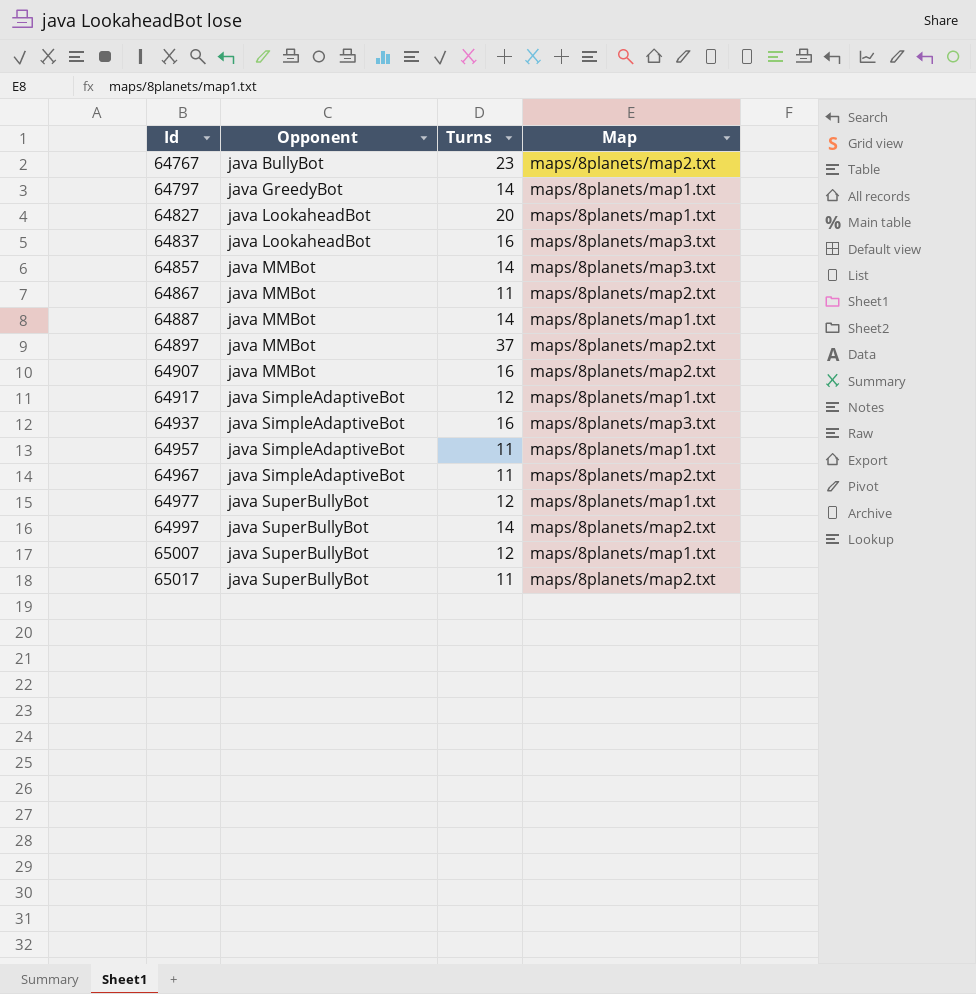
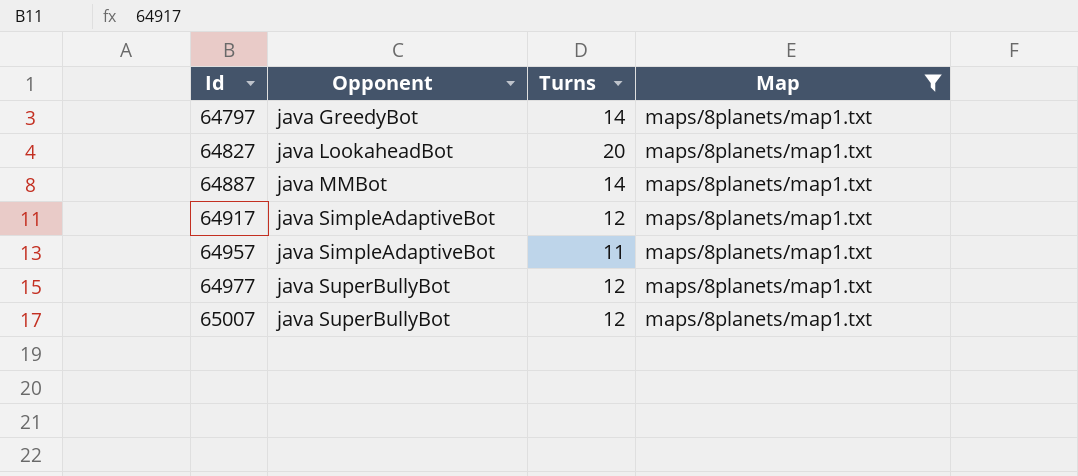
filter: none -> Map = maps/8planets/map1.txt

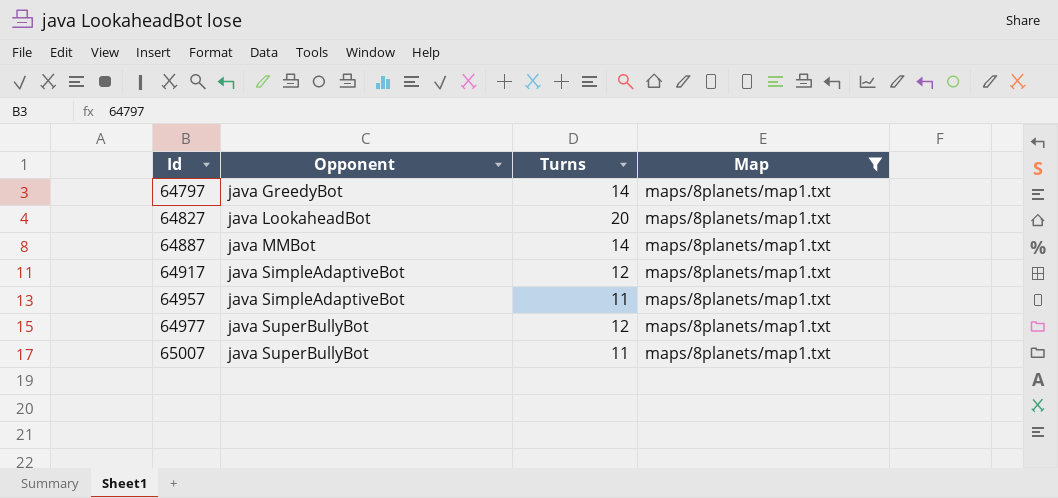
65007 | Turns: 12 -> 11

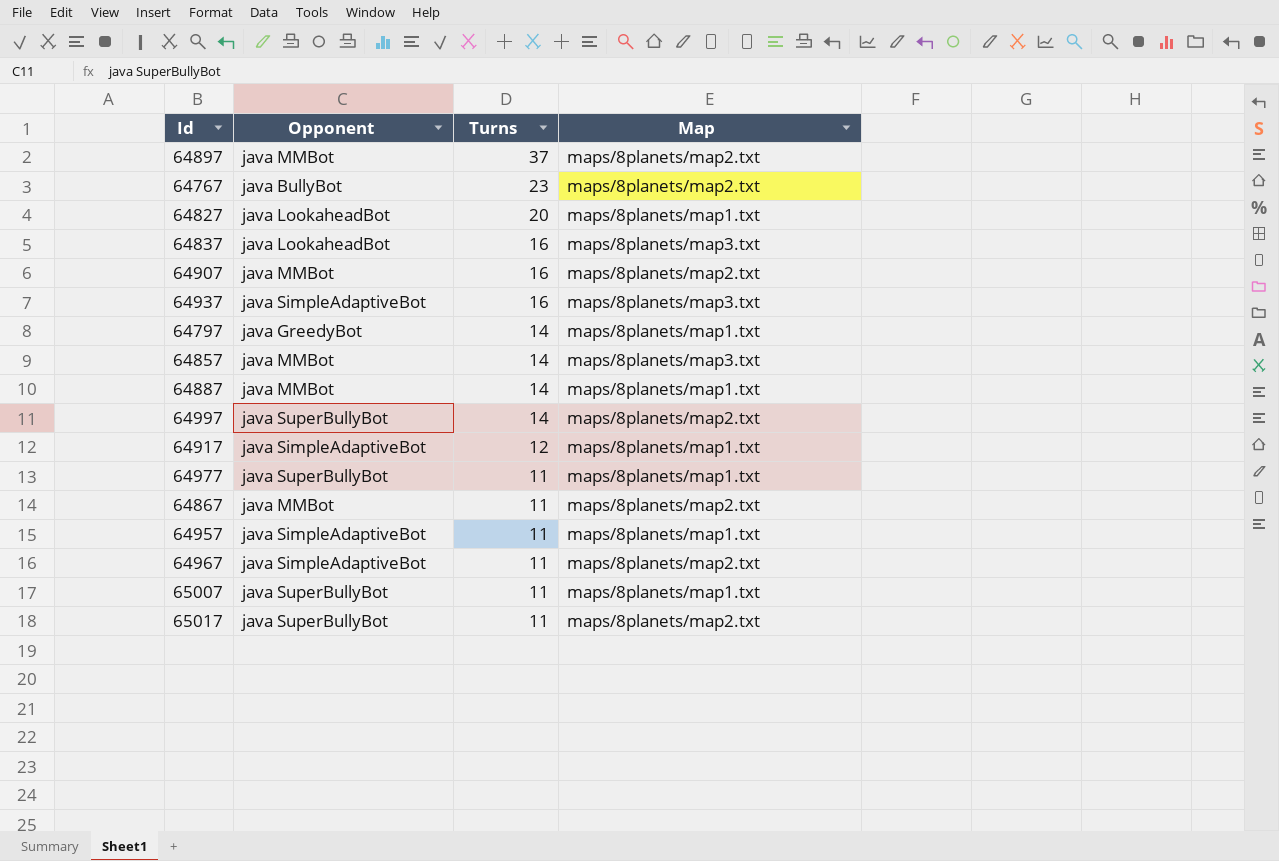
filter: Map = maps/8planets/map1.txt -> none
row order: Id ascending -> Turns descending
64977 | Turns: 12 -> 11

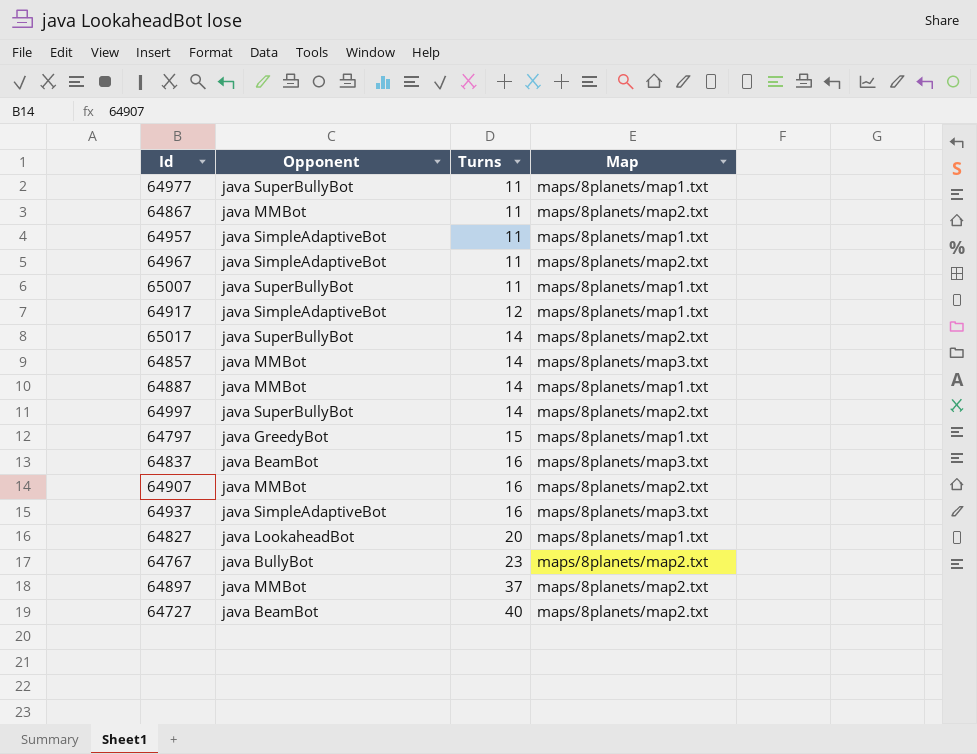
row order: Turns descending -> Turns ascending
65017 | Turns: 11 -> 14
64797 | Turns: 14 -> 15
64837 | Opponent: java LookaheadBot -> java BeamBot
row 64727: none -> java BeamBot | 40 | maps/8planets/map2.txt

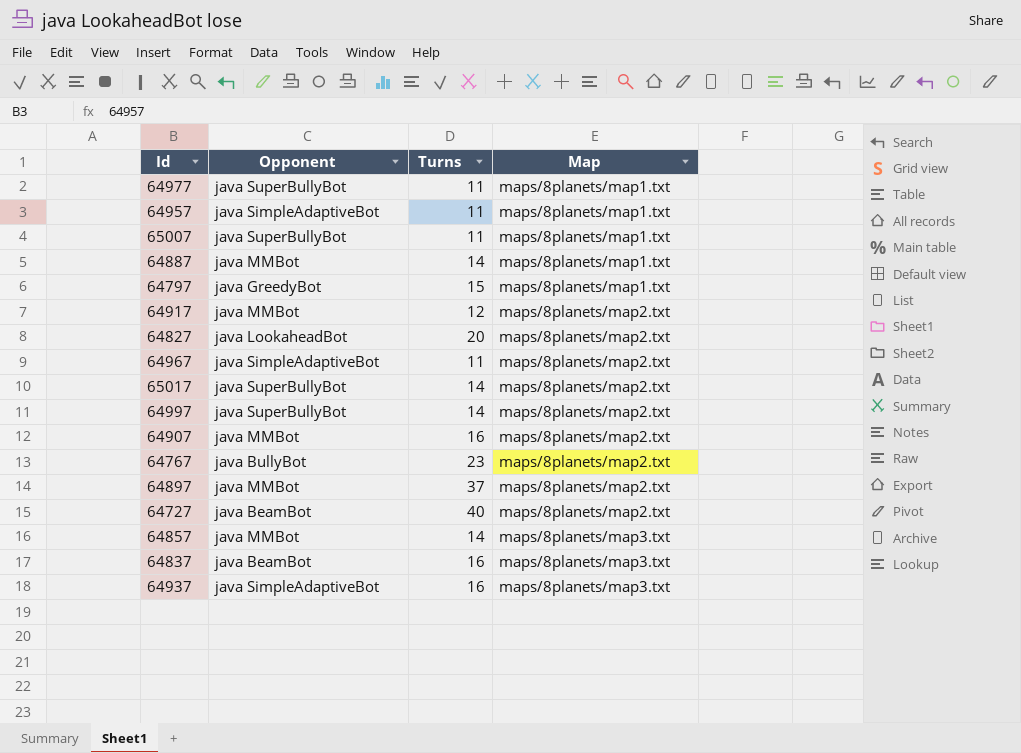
row order: Turns ascending -> Map ascending
row 64867: java MMBot | 11 | maps/8planets/map2.txt -> none
64917 | Opponent: java SimpleAdaptiveBot -> java MMBot
64917 | Map: maps/8planets/map1.txt -> maps/8planets/map2.txt
64827 | Map: maps/8planets/map1.txt -> maps/8planets/map2.txt

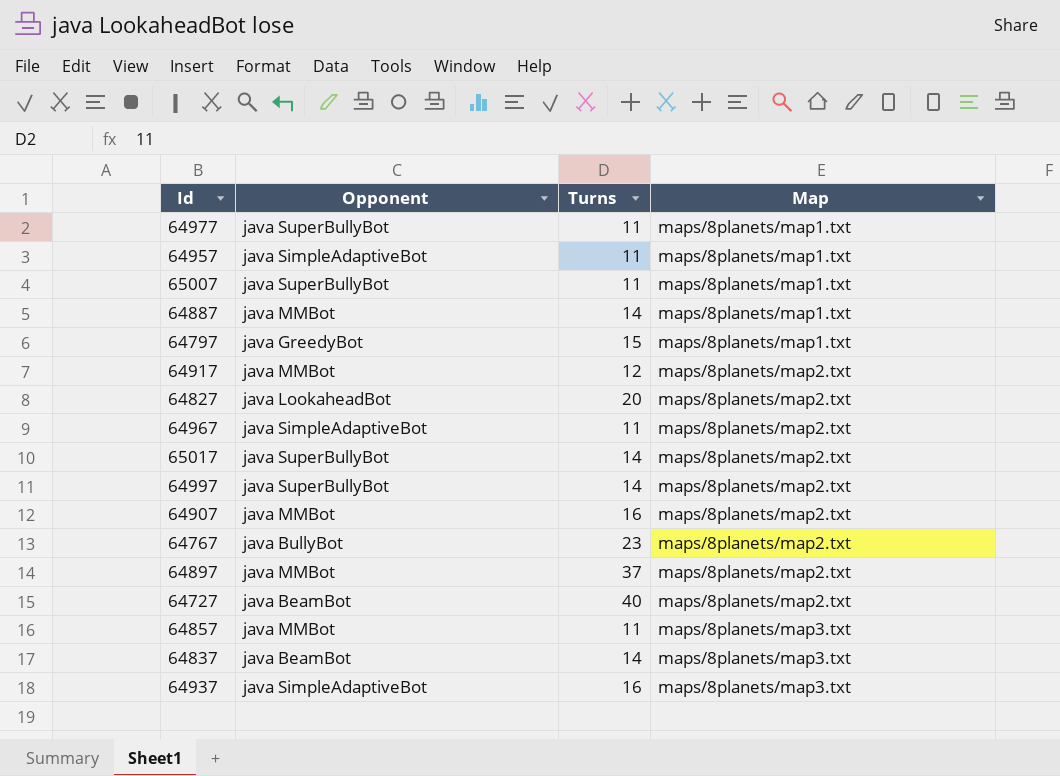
64857 | Turns: 14 -> 11
64837 | Turns: 16 -> 14

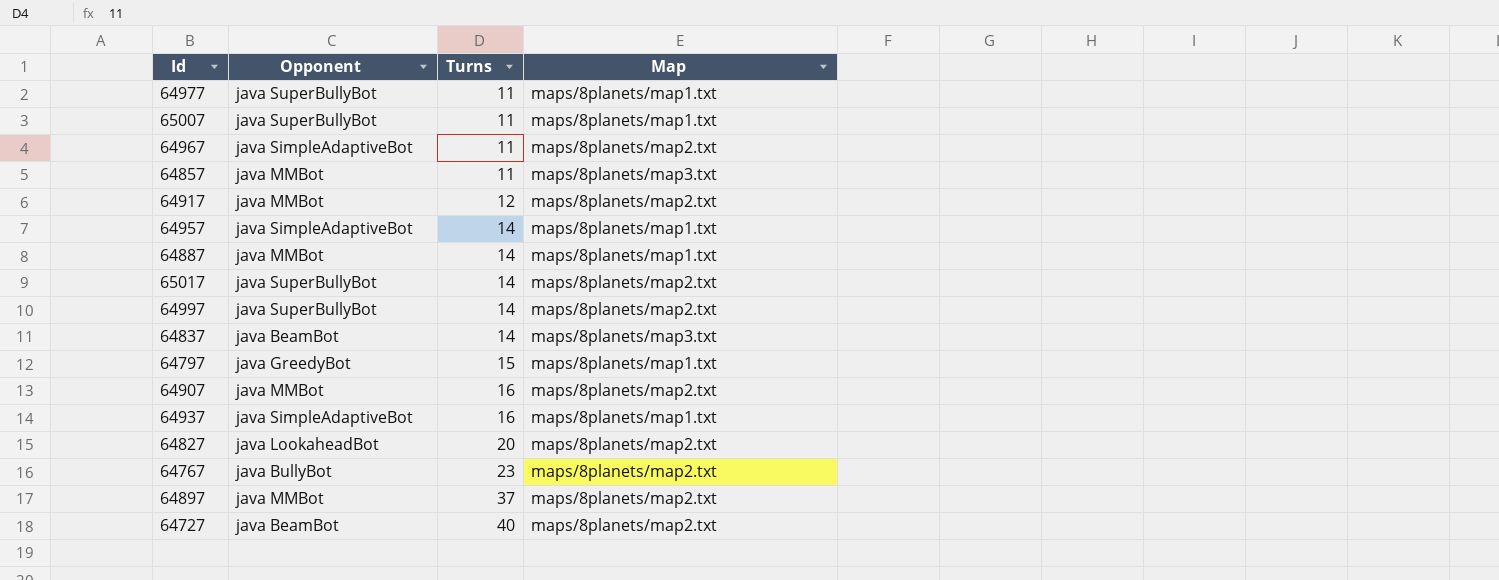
row order: Map ascending -> Turns ascending
64957 | Turns: 11 -> 14
64937 | Map: maps/8planets/map3.txt -> maps/8planets/map1.txt

